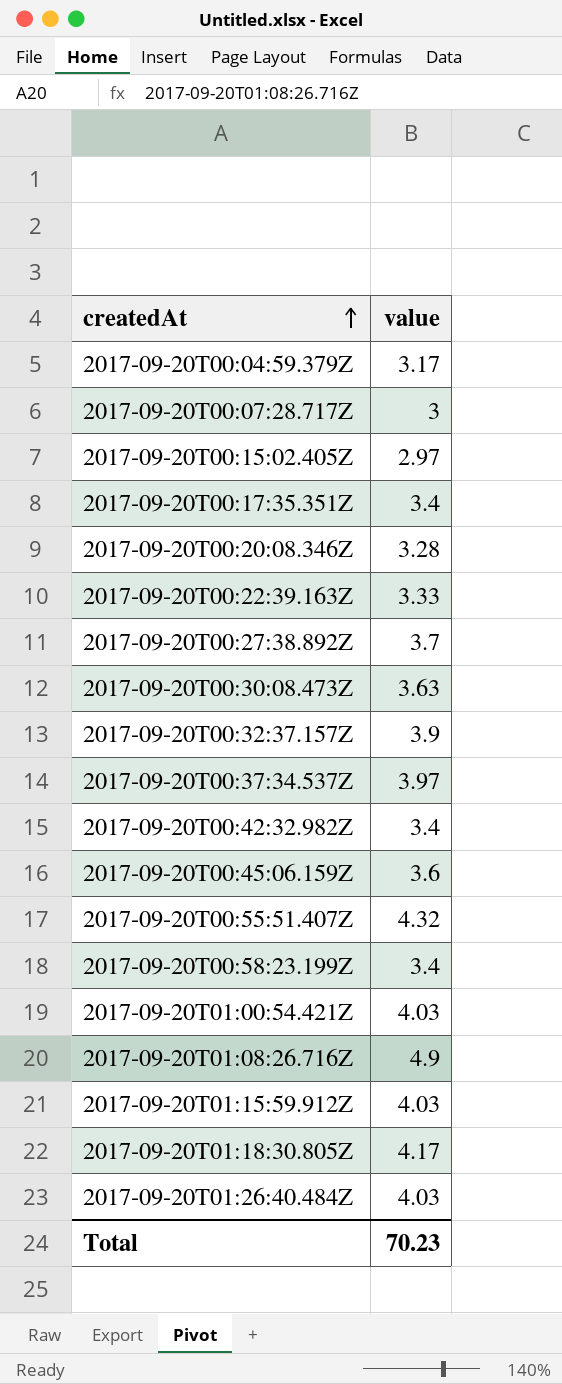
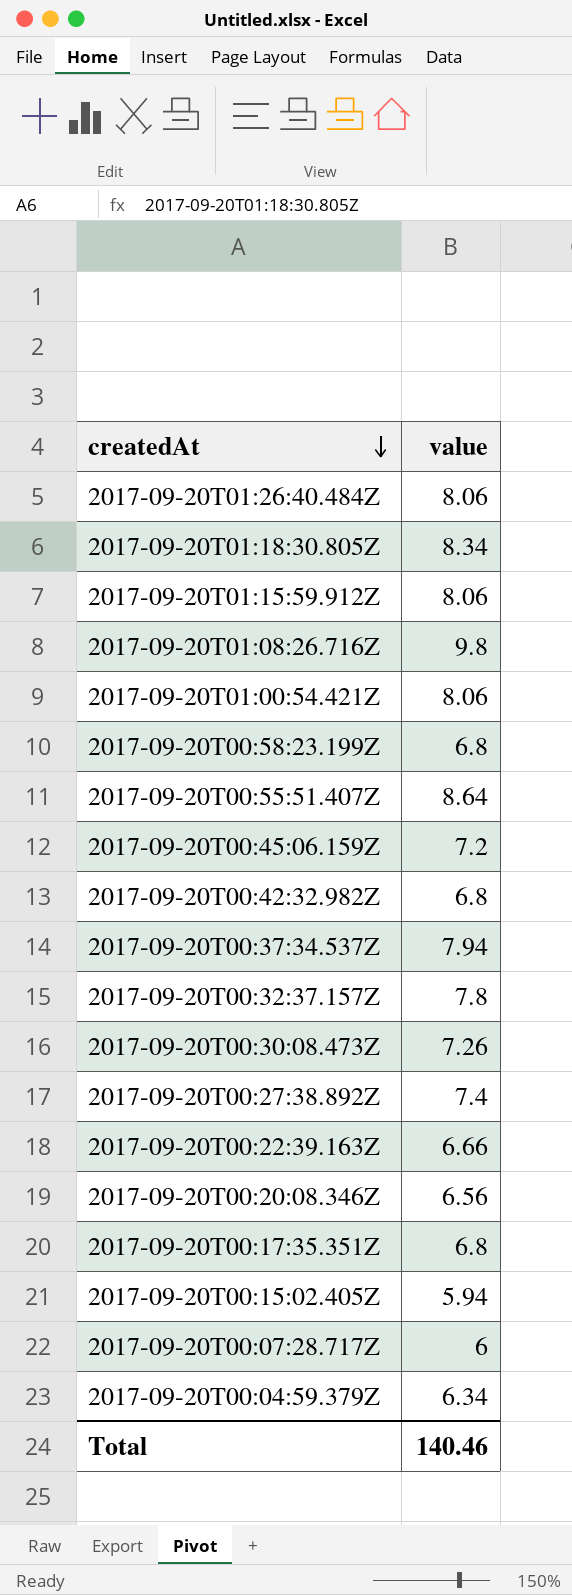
row order: createdAt ascending -> createdAt descending
2017-09-20T01:26:40.484Z | value: 4.03 -> 8.06
2017-09-20T01:18:30.805Z | value: 4.17 -> 8.34
2017-09-20T01:15:59.912Z | value: 4.03 -> 8.06
2017-09-20T01:08:26.716Z | value: 4.9 -> 9.8
2017-09-20T01:00:54.421Z | value: 4.03 -> 8.06
2017-09-20T00:58:23.199Z | value: 3.4 -> 6.8
2017-09-20T00:55:51.407Z | value: 4.32 -> 8.64
2017-09-20T00:45:06.159Z | value: 3.6 -> 7.2
2017-09-20T00:42:32.982Z | value: 3.4 -> 6.8
2017-09-20T00:37:34.537Z | value: 3.97 -> 7.94
2017-09-20T00:32:37.157Z | value: 3.9 -> 7.8
2017-09-20T00:30:08.473Z | value: 3.63 -> 7.26
2017-09-20T00:27:38.892Z | value: 3.7 -> 7.4
2017-09-20T00:22:39.163Z | value: 3.33 -> 6.66
2017-09-20T00:20:08.346Z | value: 3.28 -> 6.56
2017-09-20T00:17:35.351Z | value: 3.4 -> 6.8
2017-09-20T00:15:02.405Z | value: 2.97 -> 5.94
2017-09-20T00:07:28.717Z | value: 3 -> 6
2017-09-20T00:04:59.379Z | value: 3.17 -> 6.34
Total | value: 70.23 -> 140.46

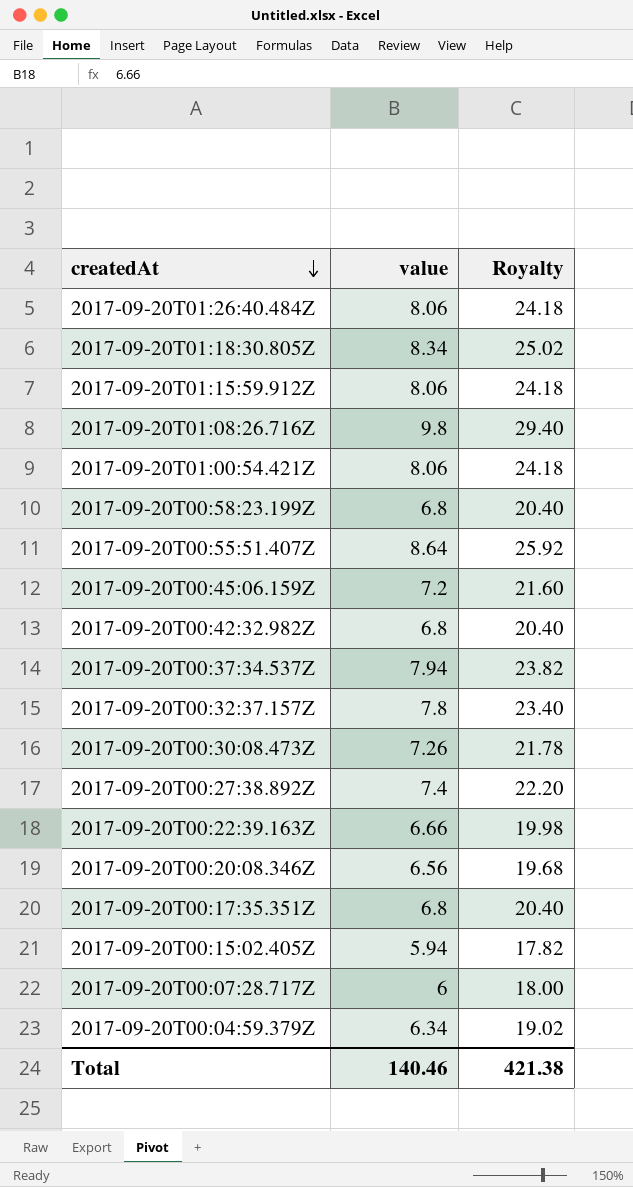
column Royalty | formula: none -> [value] * 3

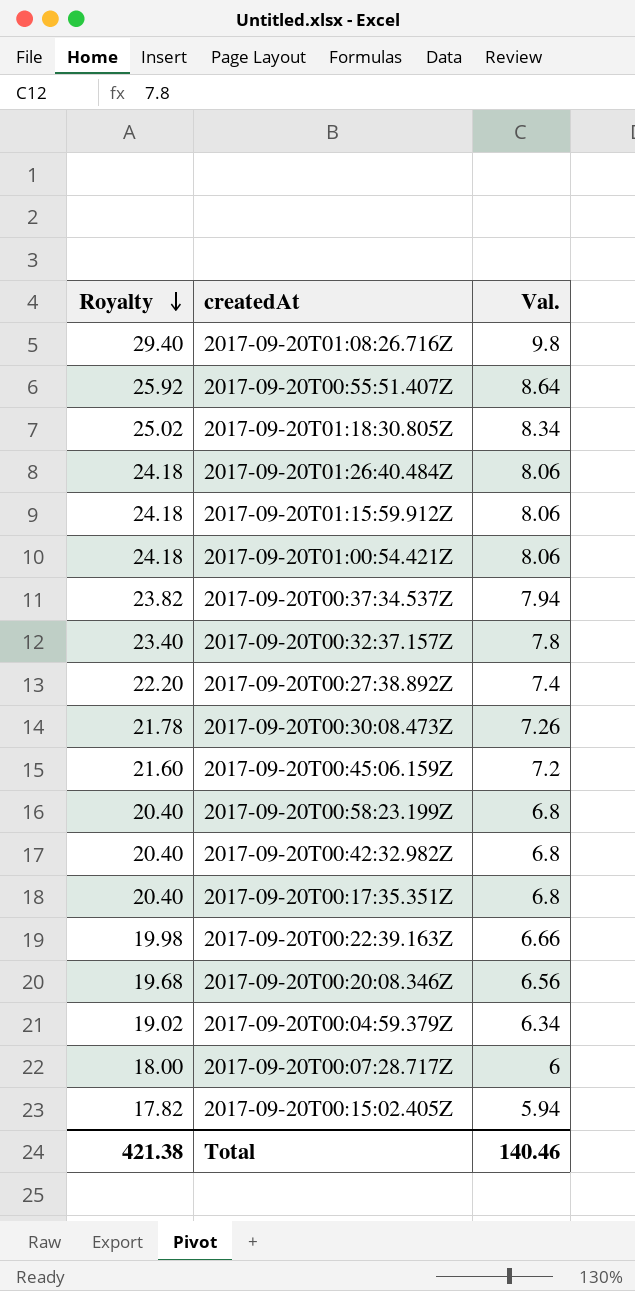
row order: createdAt descending -> Royalty descending
column Royalty | position: 3 -> 1
column name: value -> Val.

